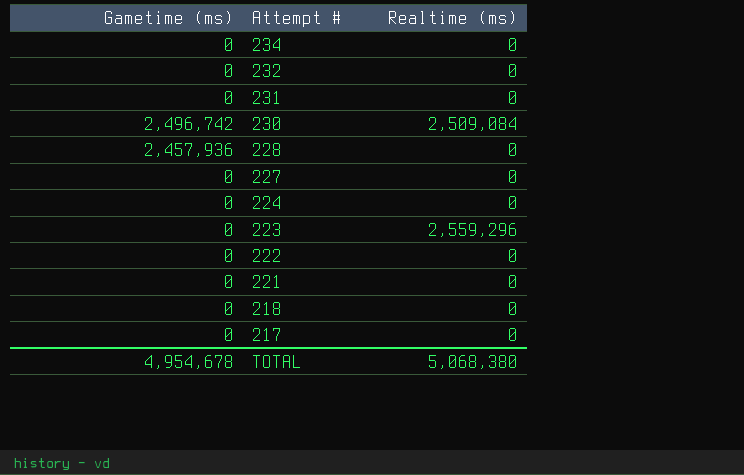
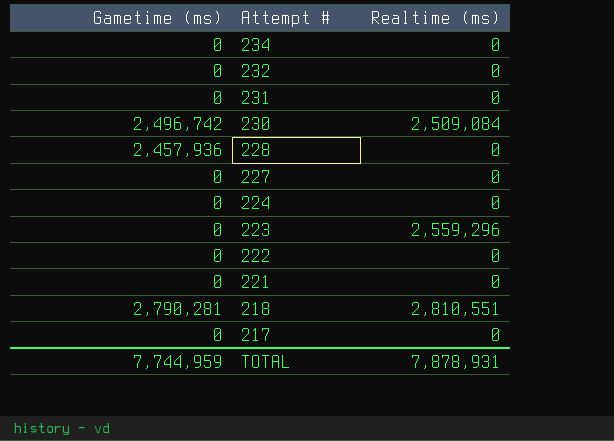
218 | Gametime (ms): 0 -> 2,790,281
218 | Realtime (ms): 0 -> 2,810,551
TOTAL | Gametime (ms): 4,954,678 -> 7,744,959
TOTAL | Realtime (ms): 5,068,380 -> 7,878,931

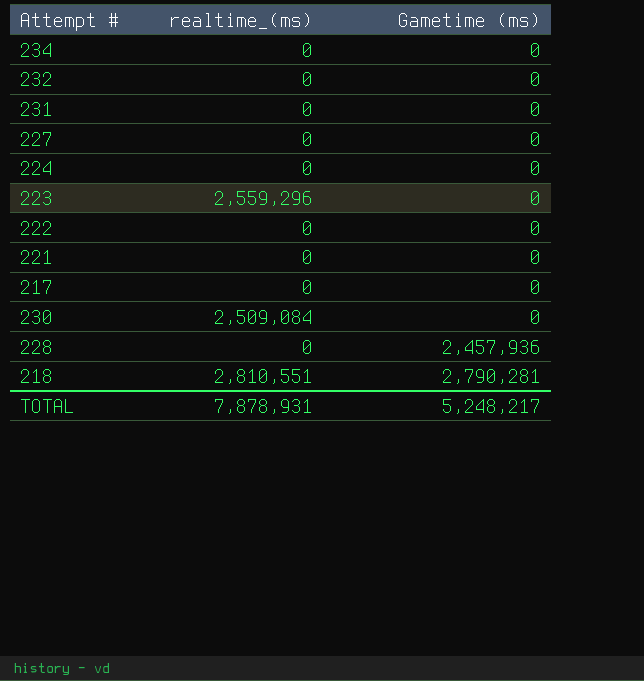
row order: Attempt # descending -> Gametime (ms) ascending
column name: Realtime (ms) -> realtime_(ms)
column Gametime (ms) | position: 1 -> 3
230 | Gametime (ms): 2,496,742 -> 0
TOTAL | Gametime (ms): 7,744,959 -> 5,248,217

